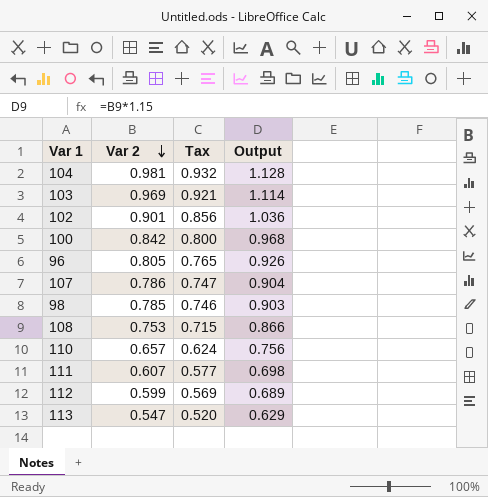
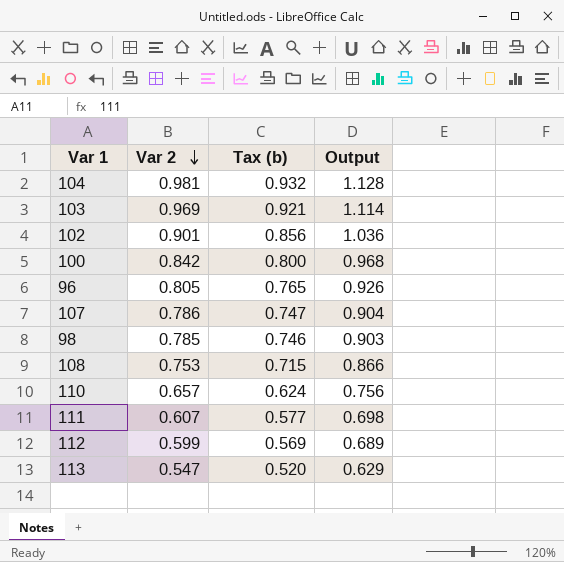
column name: Tax -> Tax (b)

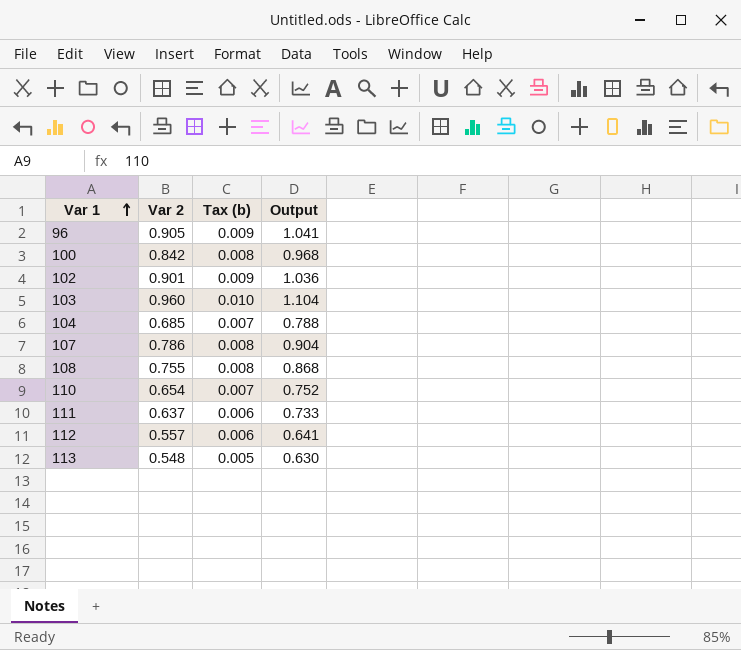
row order: Var 2 descending -> Var 1 ascending
column Tax (b) | formula: [Var 2] * 0.95 -> [Var 2] * 0.01
row 98: 0.785 | 0.746 | 0.903 -> none
96 | Var 2: 0.805 -> 0.905
96 | Output: 0.926 -> 1.041
103 | Var 2: 0.969 -> 0.960
103 | Output: 1.114 -> 1.104
104 | Var 2: 0.981 -> 0.685
104 | Output: 1.128 -> 0.788
108 | Var 2: 0.753 -> 0.755
108 | Output: 0.866 -> 0.868
110 | Var 2: 0.657 -> 0.654
110 | Output: 0.756 -> 0.752
111 | Var 2: 0.607 -> 0.637
111 | Output: 0.698 -> 0.733
112 | Var 2: 0.599 -> 0.557
112 | Output: 0.689 -> 0.641
113 | Var 2: 0.547 -> 0.548
113 | Output: 0.629 -> 0.630

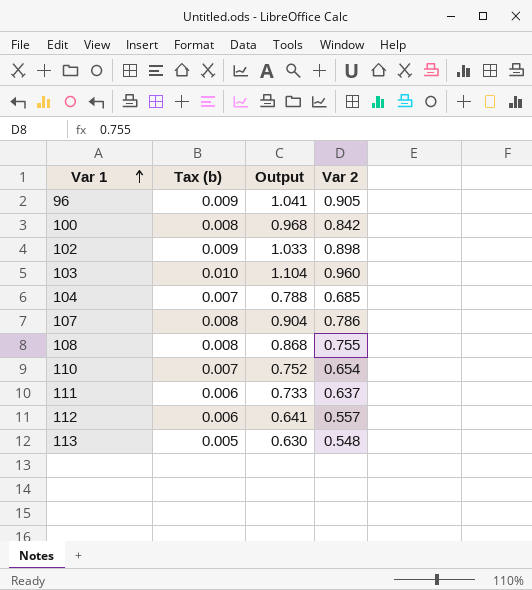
column Var 2 | position: 2 -> 4
102 | Output: 1.036 -> 1.033
102 | Var 2: 0.901 -> 0.898

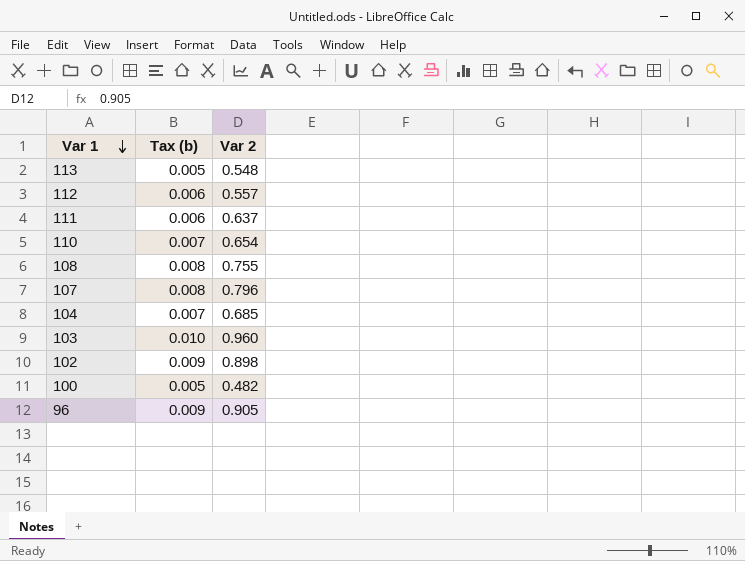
row order: Var 1 ascending -> Var 1 descending
column Output | formula: [Var 2] * 1.15 -> none
107 | Var 2: 0.786 -> 0.796
100 | Tax (b): 0.008 -> 0.005
100 | Var 2: 0.842 -> 0.482

